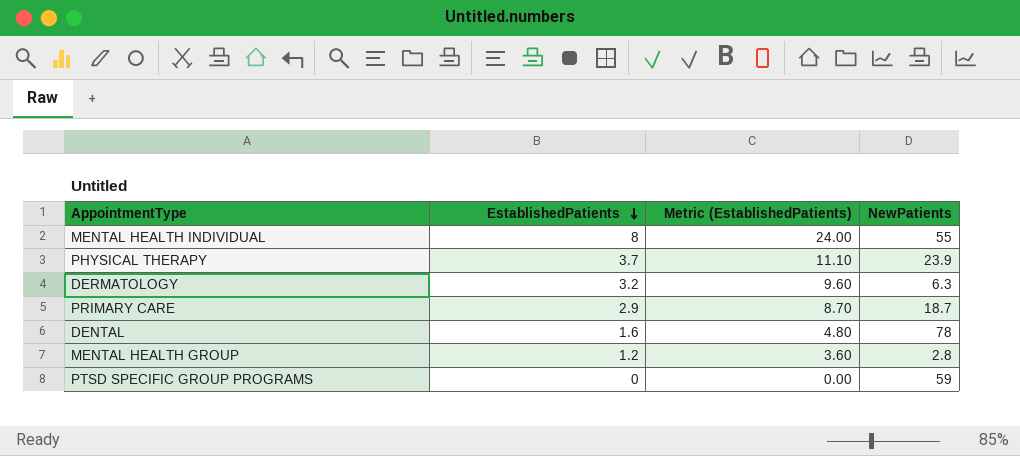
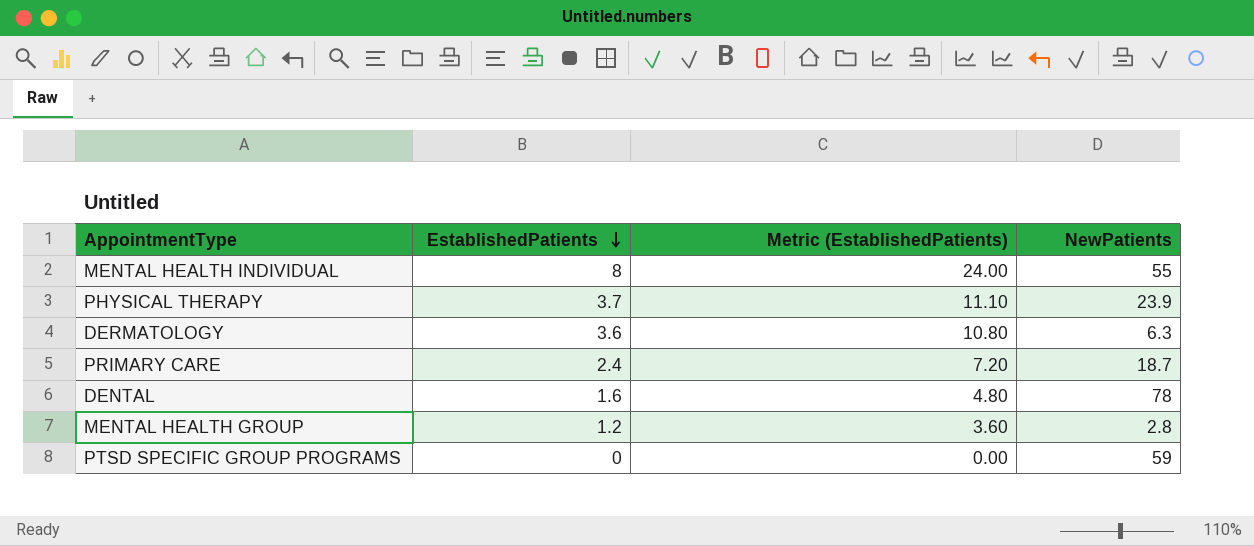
DERMATOLOGY | EstablishedPatients: 3.2 -> 3.6
DERMATOLOGY | Metric (EstablishedPatients): 9.60 -> 10.80
PRIMARY CARE | EstablishedPatients: 2.9 -> 2.4
PRIMARY CARE | Metric (EstablishedPatients): 8.70 -> 7.20

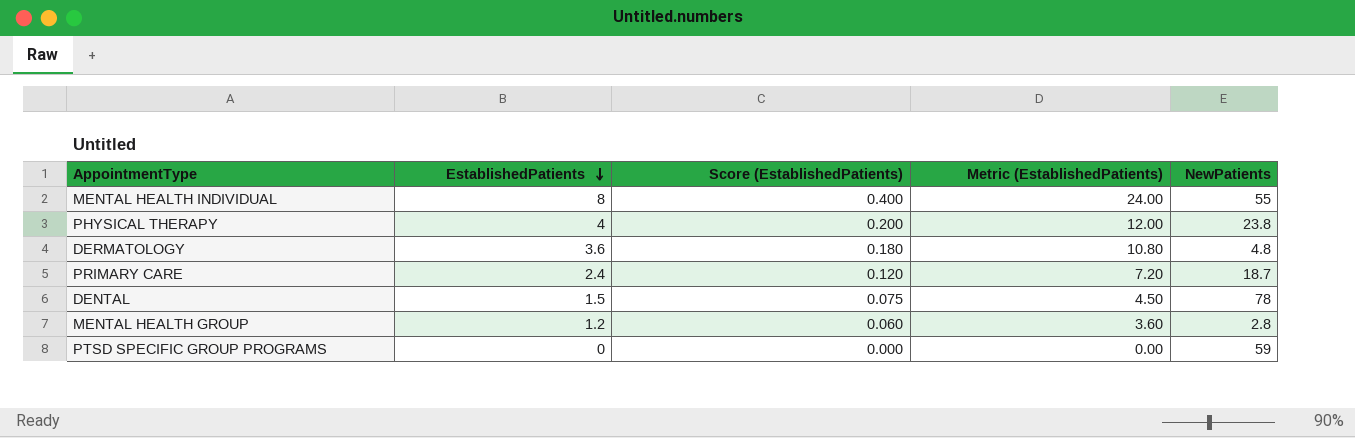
column Score (EstablishedPatients) | formula: none -> [EstablishedPatients] * 0.05
PHYSICAL THERAPY | EstablishedPatients: 3.7 -> 4
PHYSICAL THERAPY | Metric (EstablishedPatients): 11.10 -> 12.00
PHYSICAL THERAPY | NewPatients: 23.9 -> 23.8
DERMATOLOGY | NewPatients: 6.3 -> 4.8
DENTAL | EstablishedPatients: 1.6 -> 1.5
DENTAL | Metric (EstablishedPatients): 4.80 -> 4.50

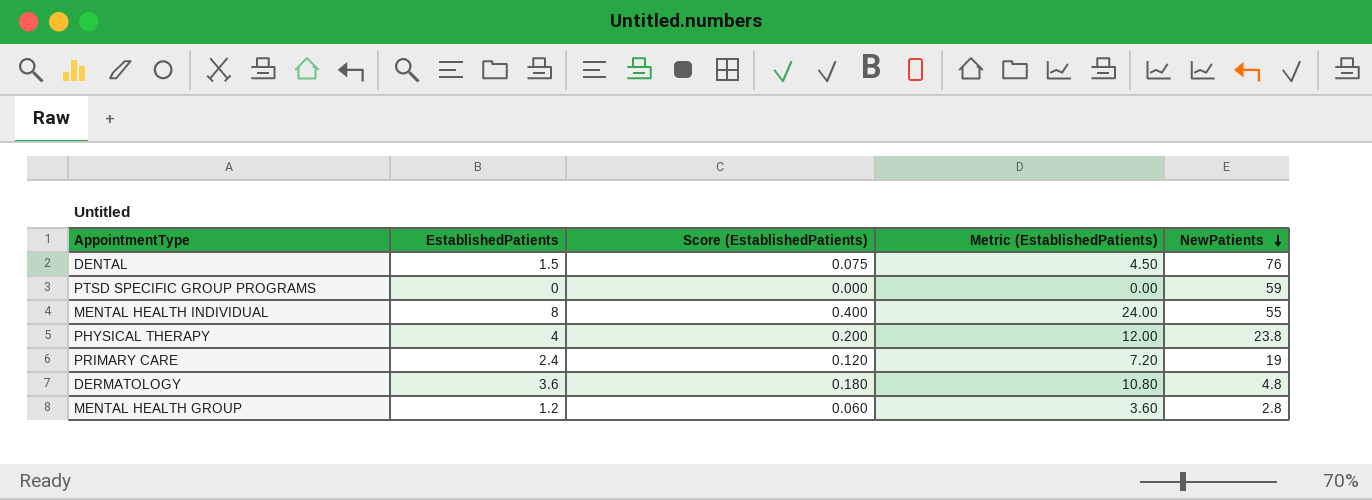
row order: EstablishedPatients descending -> NewPatients descending
DENTAL | NewPatients: 78 -> 76
PRIMARY CARE | NewPatients: 18.7 -> 19

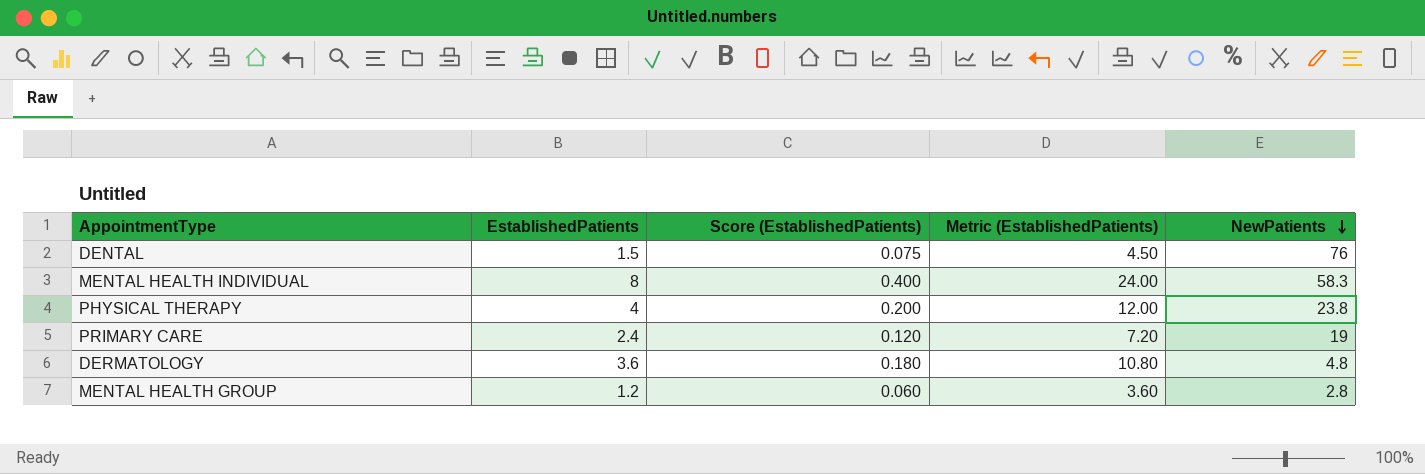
row PTSD SPECIFIC GROUP PROGRAMS: 0 | 0.000 | 0.00 | 59 -> none
MENTAL HEALTH INDIVIDUAL | NewPatients: 55 -> 58.3

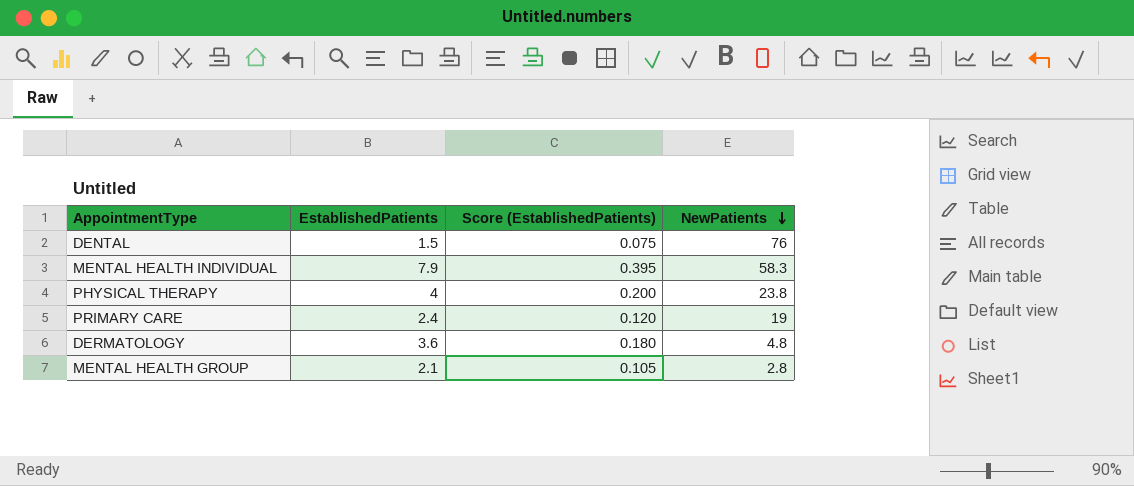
column Metric (EstablishedPatients) | formula: [EstablishedPatients] * 3 -> none
MENTAL HEALTH INDIVIDUAL | EstablishedPatients: 8 -> 7.9
MENTAL HEALTH INDIVIDUAL | Score (EstablishedPatients): 0.400 -> 0.395
MENTAL HEALTH GROUP | EstablishedPatients: 1.2 -> 2.1
MENTAL HEALTH GROUP | Score (EstablishedPatients): 0.060 -> 0.105

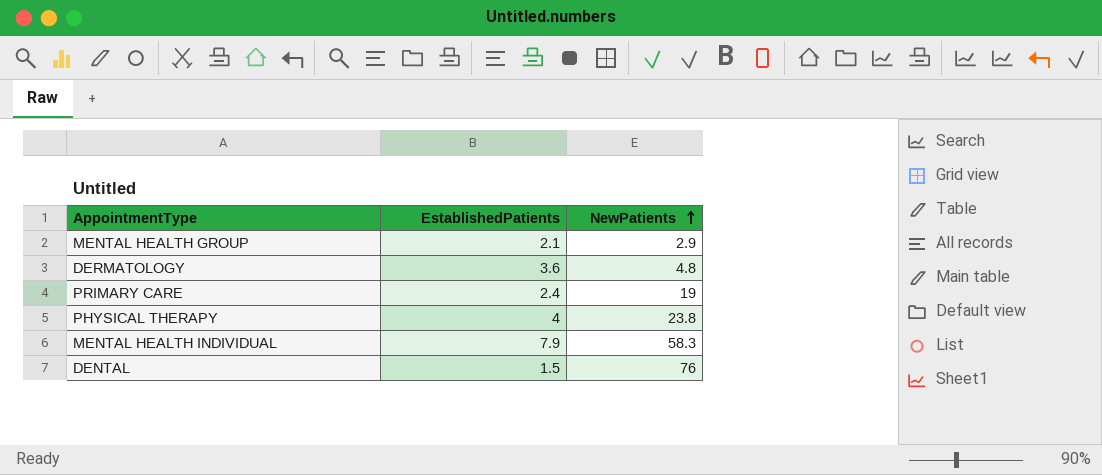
row order: NewPatients descending -> NewPatients ascending
column Score (EstablishedPatients) | formula: [EstablishedPatients] * 0.05 -> none
MENTAL HEALTH GROUP | NewPatients: 2.8 -> 2.9

